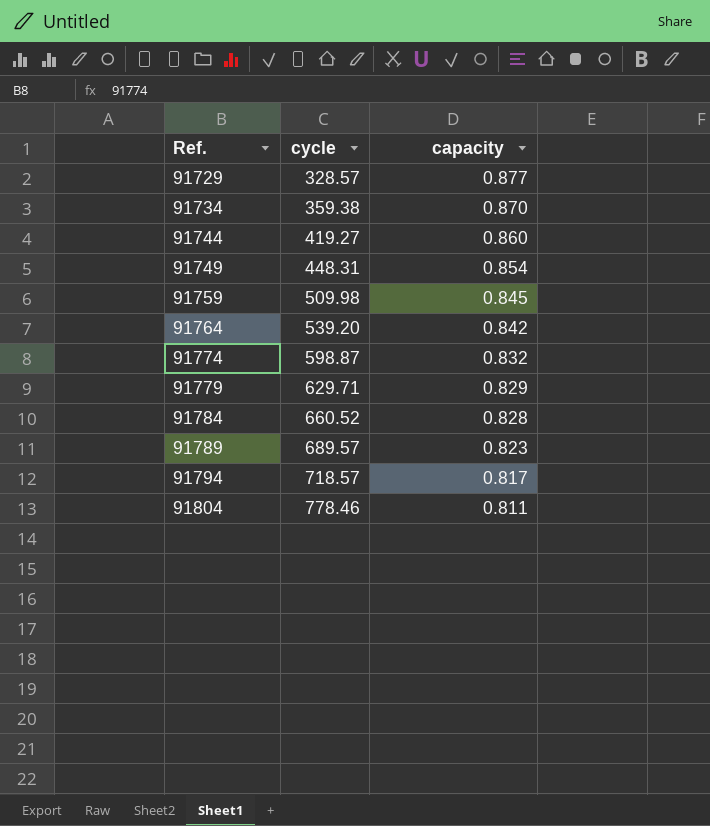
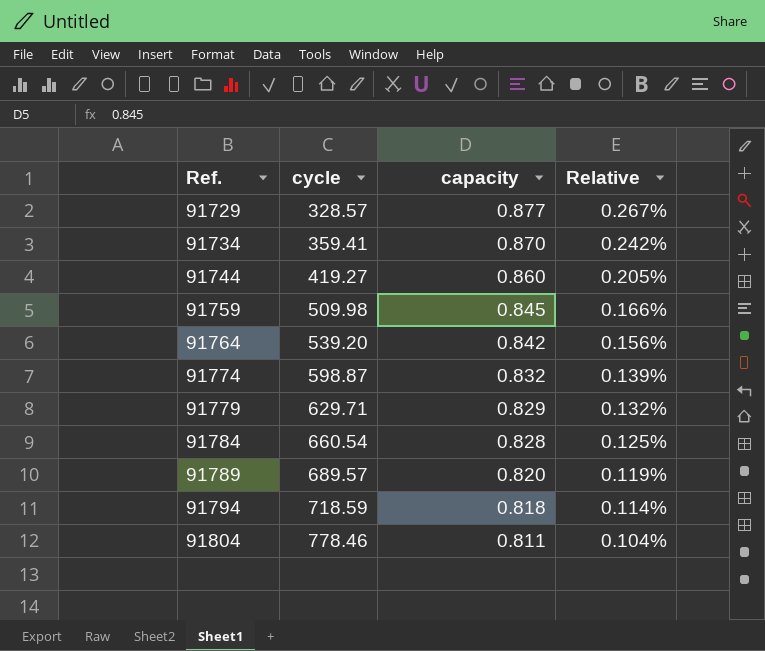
column Relative | formula: none -> [capacity] / [cycle]
row 91749: 448.31 | 0.854 -> none
91734 | cycle: 359.38 -> 359.41
91784 | cycle: 660.52 -> 660.54
91789 | capacity: 0.823 -> 0.820
91794 | cycle: 718.57 -> 718.59
91794 | capacity: 0.817 -> 0.818

